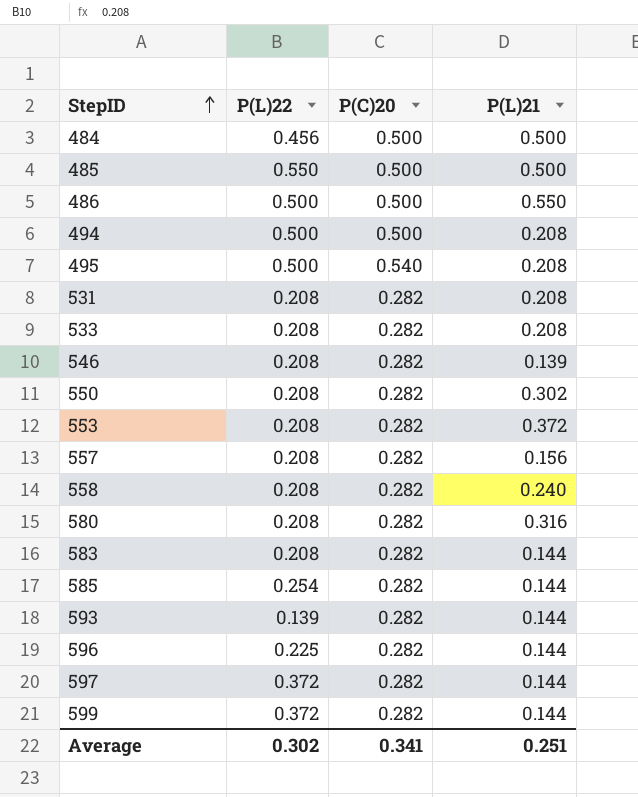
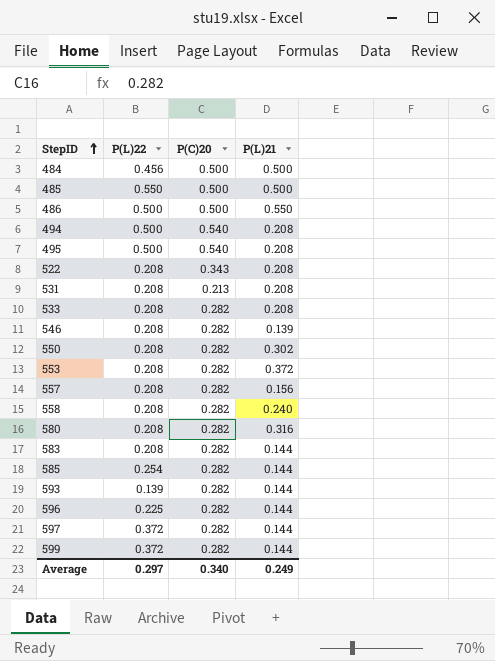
494 | P(C)20: 0.500 -> 0.540
row 522: none -> 0.208 | 0.343 | 0.208
531 | P(C)20: 0.282 -> 0.213
Average | P(L)22: 0.302 -> 0.297
Average | P(C)20: 0.341 -> 0.340
Average | P(L)21: 0.251 -> 0.249

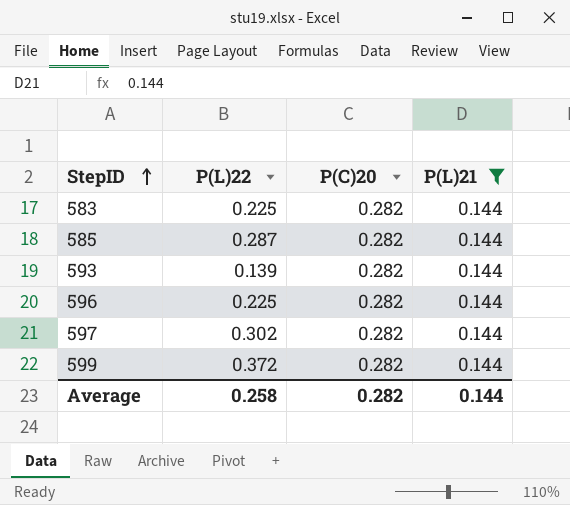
filter: none -> P(L)21 = 0.144
583 | P(L)22: 0.208 -> 0.225
585 | P(L)22: 0.254 -> 0.287
597 | P(L)22: 0.372 -> 0.302
Average | P(L)22: 0.297 -> 0.258
Average | P(C)20: 0.340 -> 0.282
Average | P(L)21: 0.249 -> 0.144

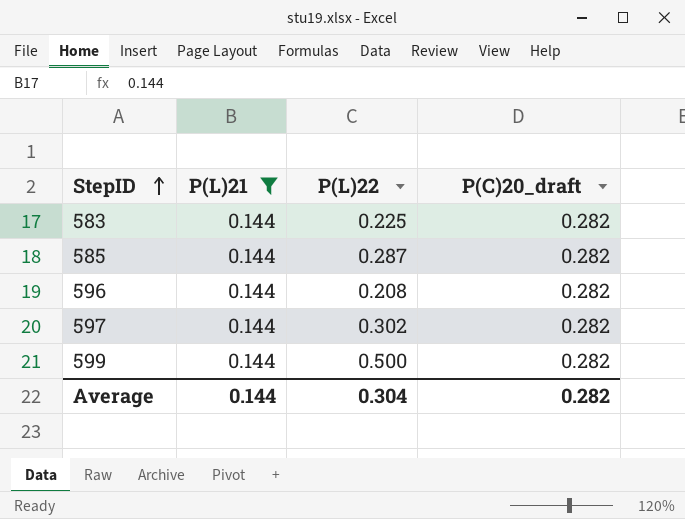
column P(L)21 | position: 4 -> 2
column name: P(C)20 -> P(C)20_draft
row 593: 0.139 | 0.282 | 0.144 -> none
596 | P(L)22: 0.225 -> 0.208
599 | P(L)22: 0.372 -> 0.500
Average | P(L)22: 0.258 -> 0.304

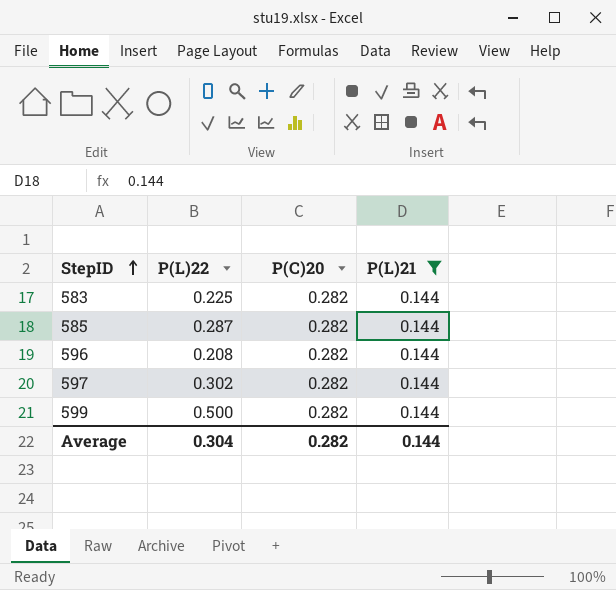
column name: P(C)20_draft -> P(C)20
column P(L)21 | position: 2 -> 4

